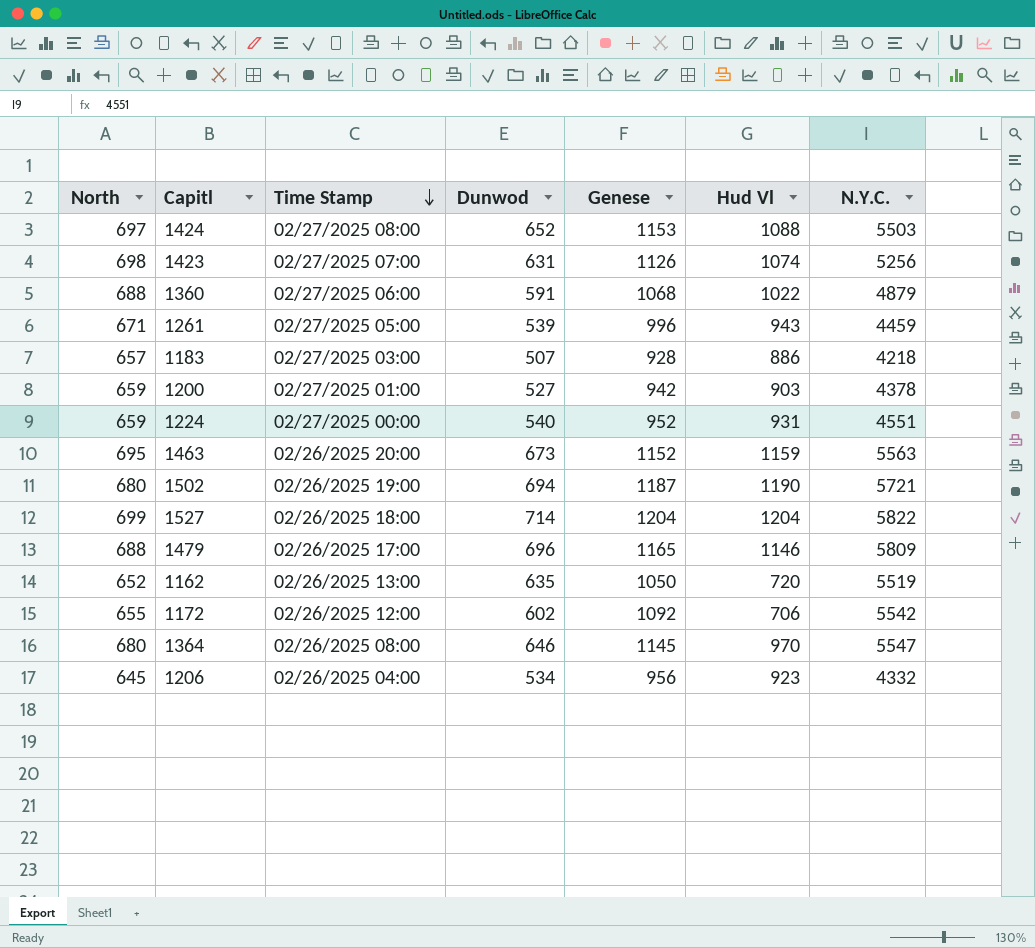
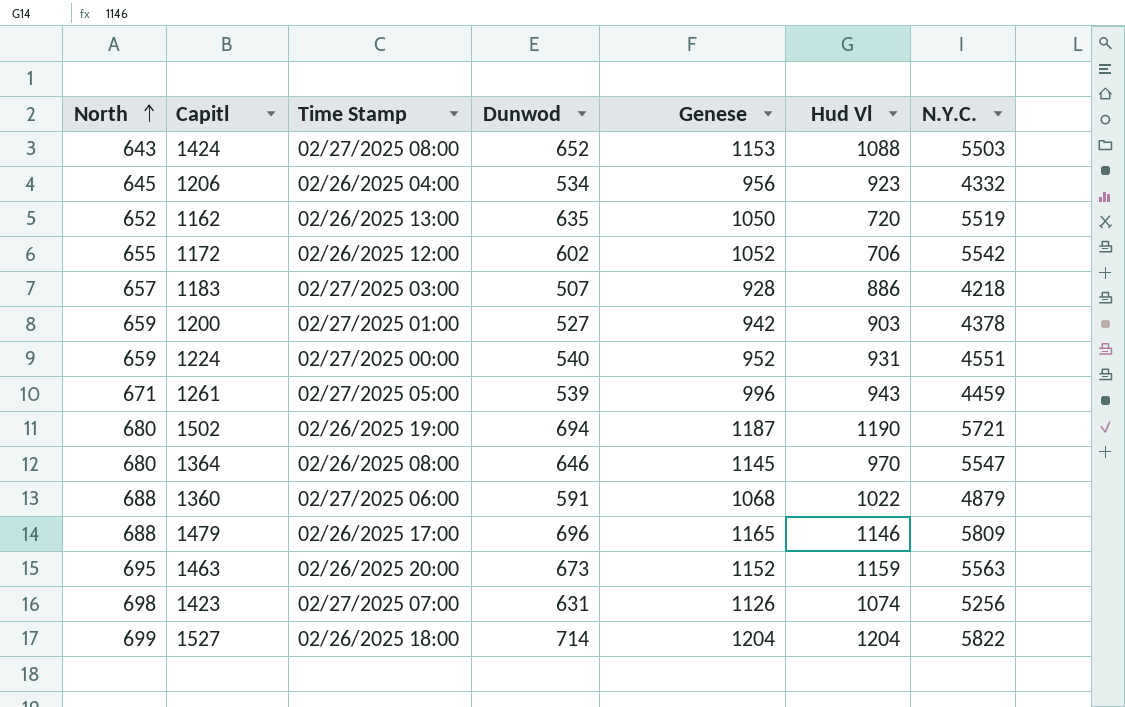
row order: Time Stamp descending -> North ascending
1424 | North: 697 -> 643
1172 | Genese: 1092 -> 1052

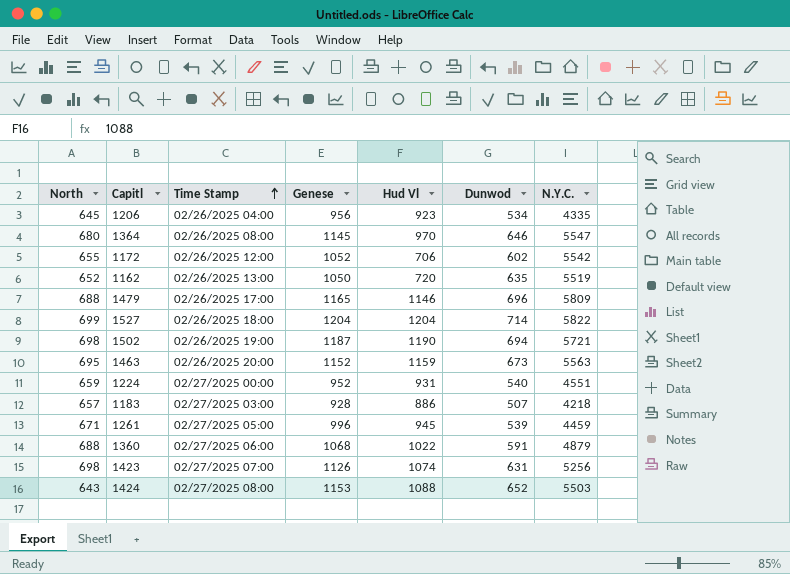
row order: North ascending -> Time Stamp ascending
column Dunwod | position: 4 -> 6
row 1200: 659 | 02/27/2025 01:00 | 527 | 942 | 903 | 4378 -> none
1206 | N.Y.C.: 4332 -> 4335
1502 | North: 680 -> 698
1261 | Hud Vl: 943 -> 945

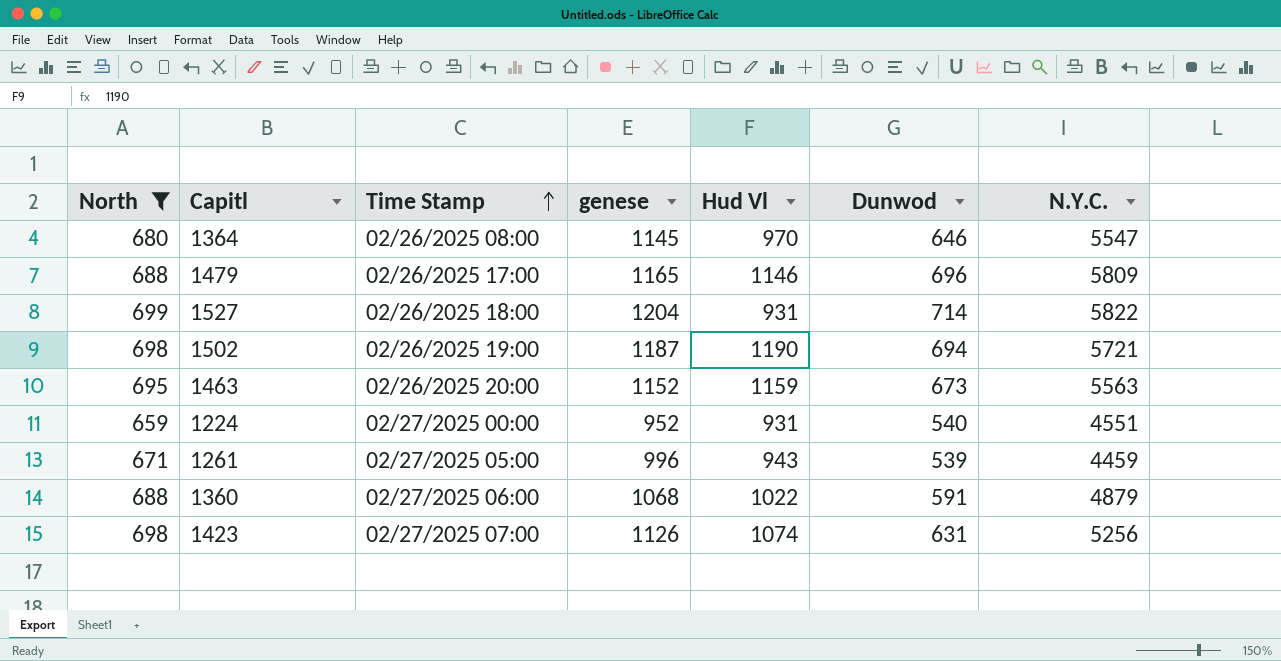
filter: none -> North >= 659
column name: Genese -> genese
1527 | Hud Vl: 1204 -> 931
1261 | Hud Vl: 945 -> 943

